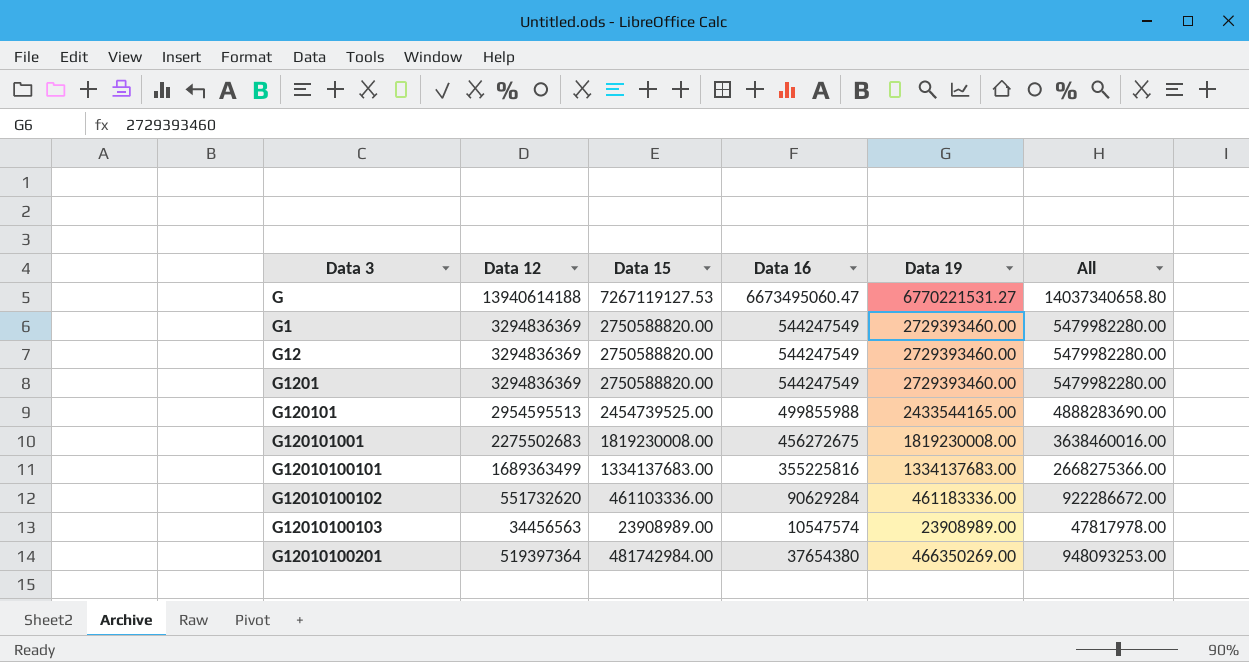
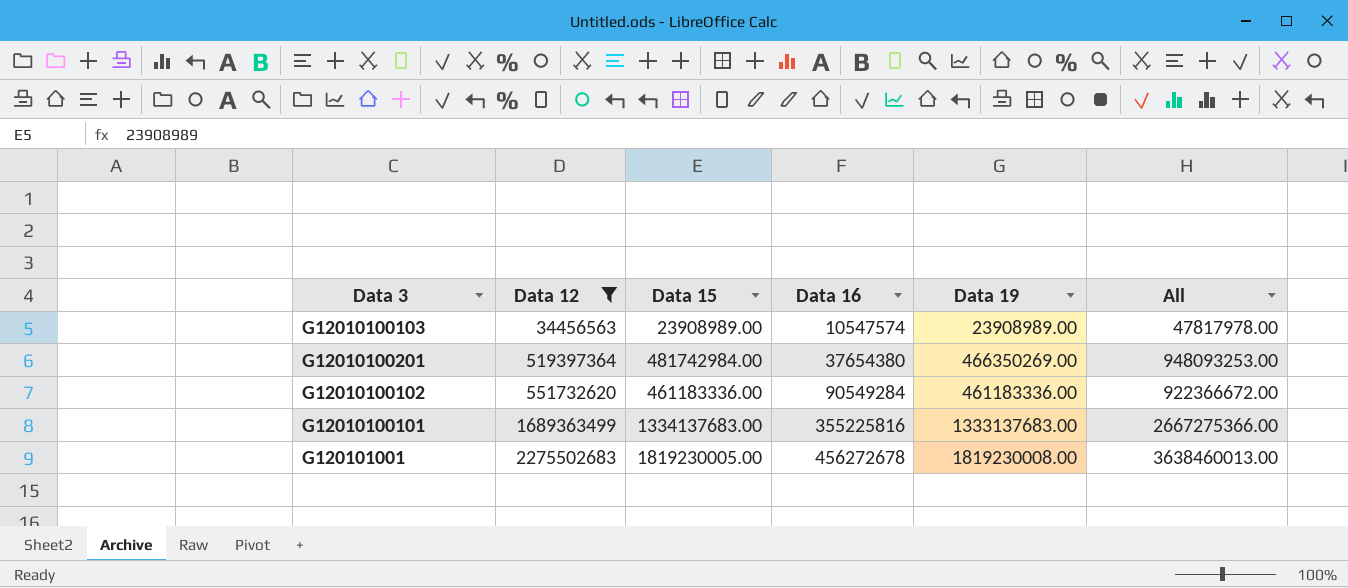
filter: none -> Data 12 <= 2275502683
row order: Data 3 ascending -> Data 12 ascending
G12010100102 | Data 15: 461103336.00 -> 461183336.00
G12010100102 | Data 16: 90629284 -> 90549284
G12010100102 | All: 922286672.00 -> 922366672.00
G12010100101 | Data 19: 1334137683.00 -> 1333137683.00
G12010100101 | All: 2668275366.00 -> 2667275366.00
G120101001 | Data 15: 1819230008.00 -> 1819230005.00
G120101001 | Data 16: 456272675 -> 456272678
G120101001 | All: 3638460016.00 -> 3638460013.00

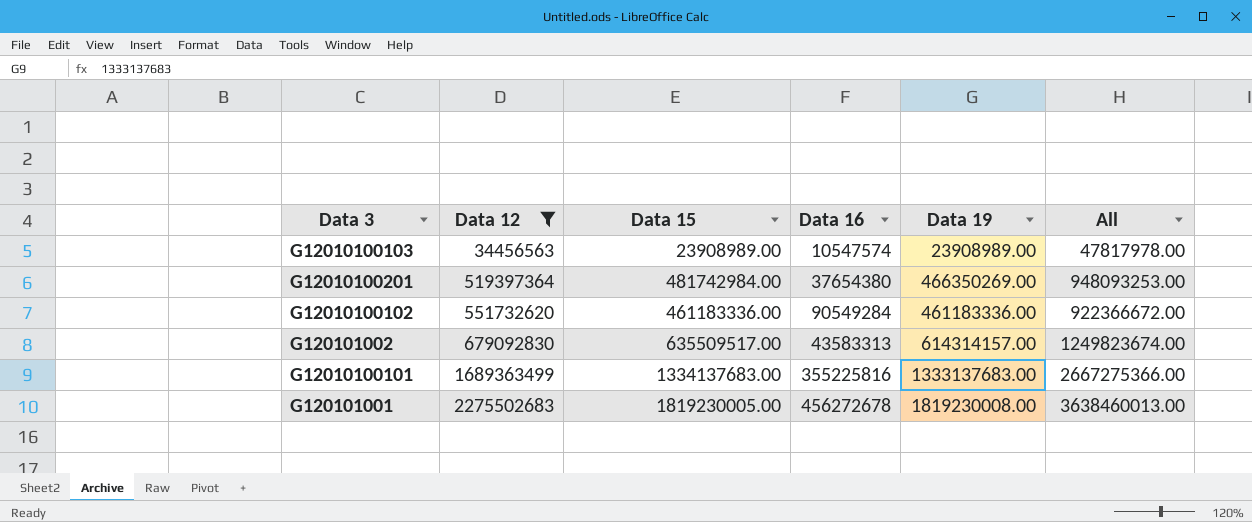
row G120101002: none -> 679092830 | 635509517.00 | 43583313 | 614314157.00 | 1249823674.00

